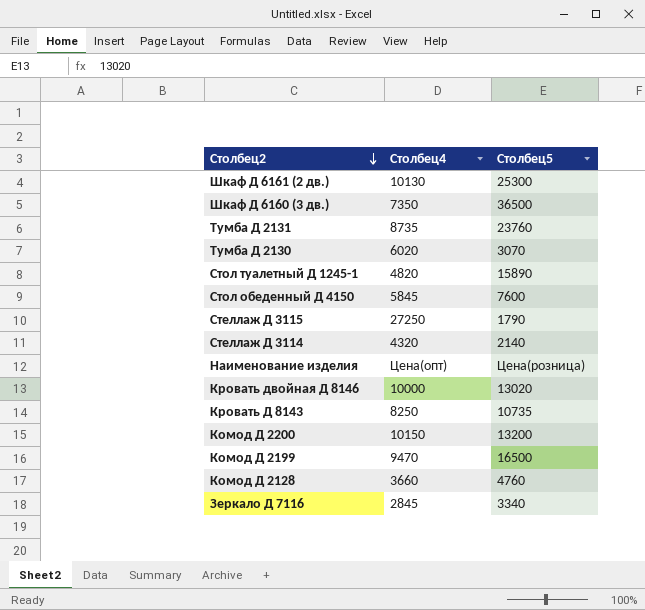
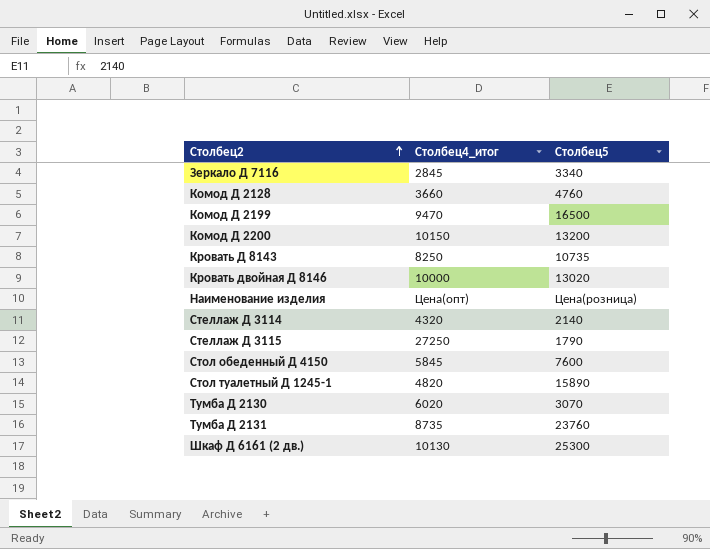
row order: Столбец2 descending -> Столбец2 ascending
column name: Столбец4 -> Столбец4_итог
row Шкаф Д 6160 (3 дв.): 7350 | 36500 -> none

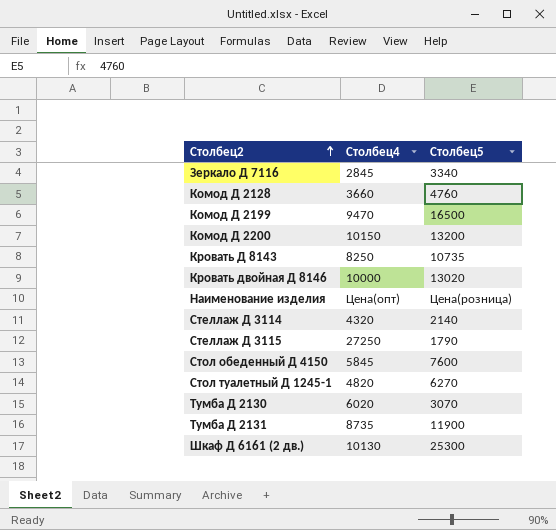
column name: Столбец4_итог -> Столбец4
Стол туалетный Д 1245-1 | Столбец5: 15890 -> 6270
Тумба Д 2131 | Столбец5: 23760 -> 11900

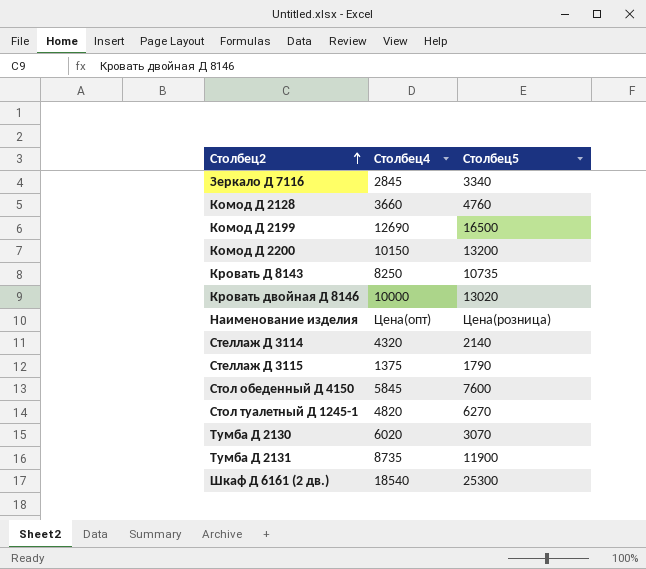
Комод Д 2199 | Столбец4: 9470 -> 12690
Стеллаж Д 3115 | Столбец4: 27250 -> 1375
Шкаф Д 6161 (2 дв.) | Столбец4: 10130 -> 18540

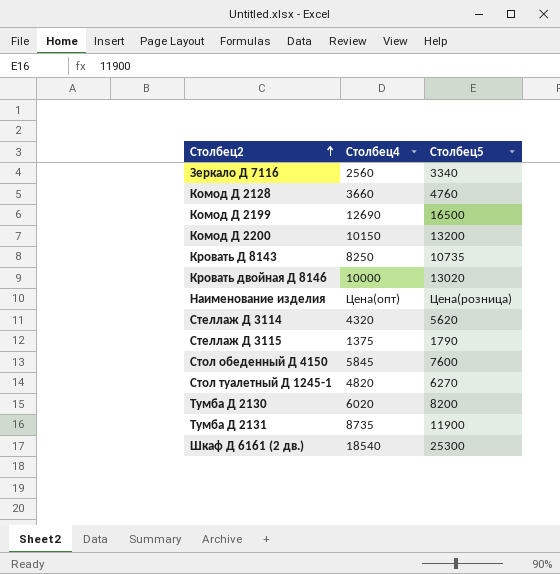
Зеркало Д 7116 | Столбец4: 2845 -> 2560
Стеллаж Д 3114 | Столбец5: 2140 -> 5620
Тумба Д 2130 | Столбец5: 3070 -> 8200

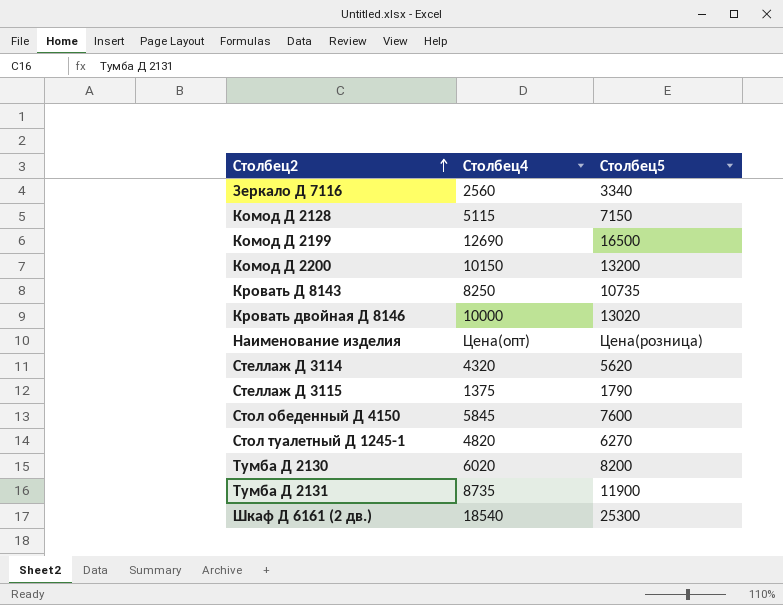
Комод Д 2128 | Столбец4: 3660 -> 5115
Комод Д 2128 | Столбец5: 4760 -> 7150

